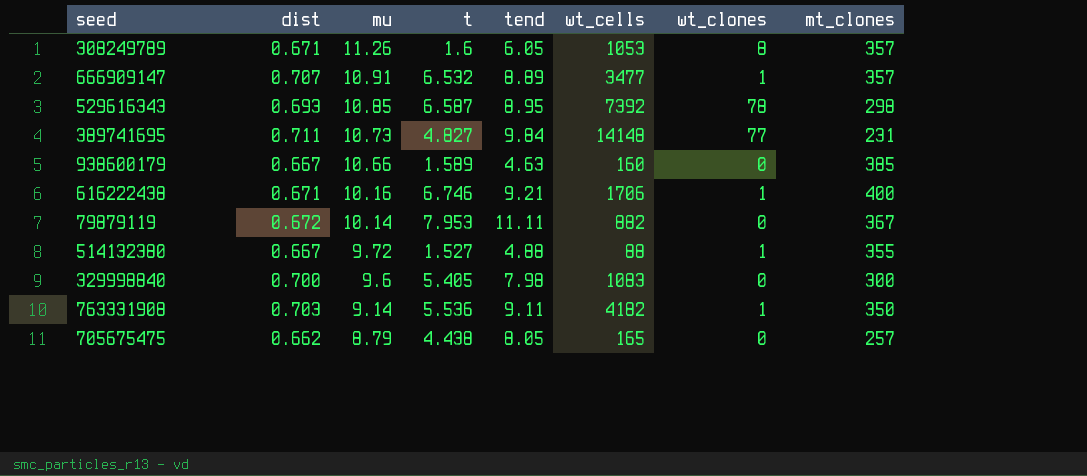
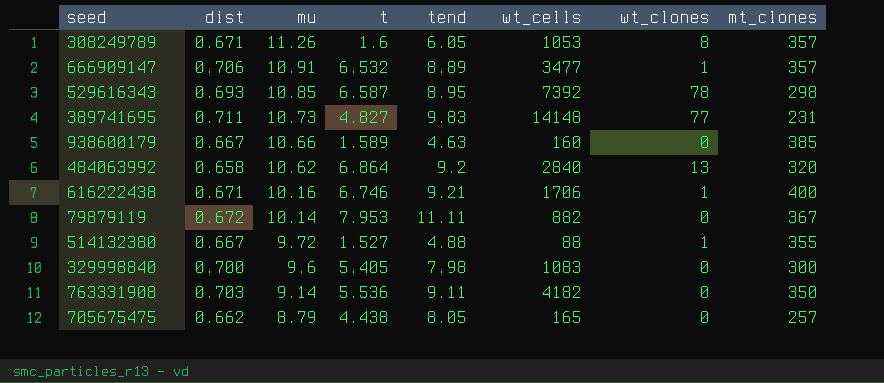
666909147 | dist: 0.707 -> 0.706
389741695 | tend: 9.84 -> 9.83
row 484063992: none -> 0.658 | 10.62 | 6.864 | 9.2 | 2840 | 13 | 320
763331908 | wt_clones: 1 -> 0

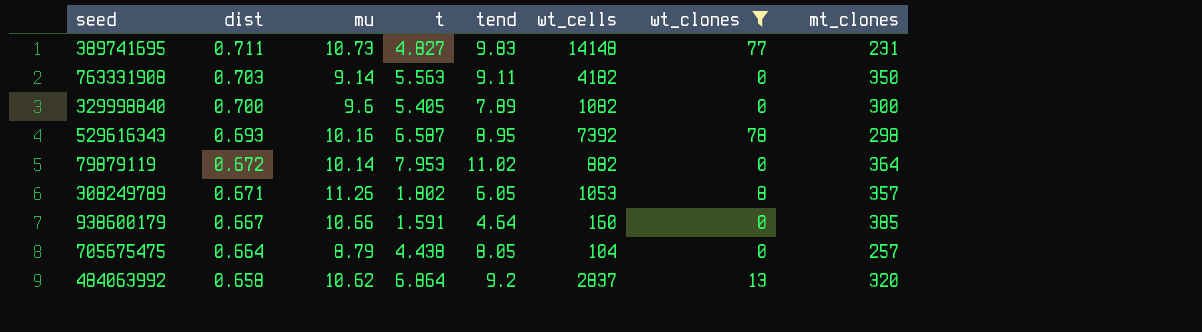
filter: none -> wt_clones != 1
row order: mu descending -> dist descending
763331908 | t: 5.536 -> 5.563
329998840 | tend: 7.98 -> 7.89
329998840 | wt_cells: 1083 -> 1082
529616343 | mu: 10.85 -> 10.16
79879119 | tend: 11.11 -> 11.02
79879119 | mt_clones: 367 -> 364
308249789 | t: 1.6 -> 1.802
938600179 | t: 1.589 -> 1.591
938600179 | tend: 4.63 -> 4.64
705675475 | dist: 0.662 -> 0.664
705675475 | wt_cells: 165 -> 104
484063992 | wt_cells: 2840 -> 2837

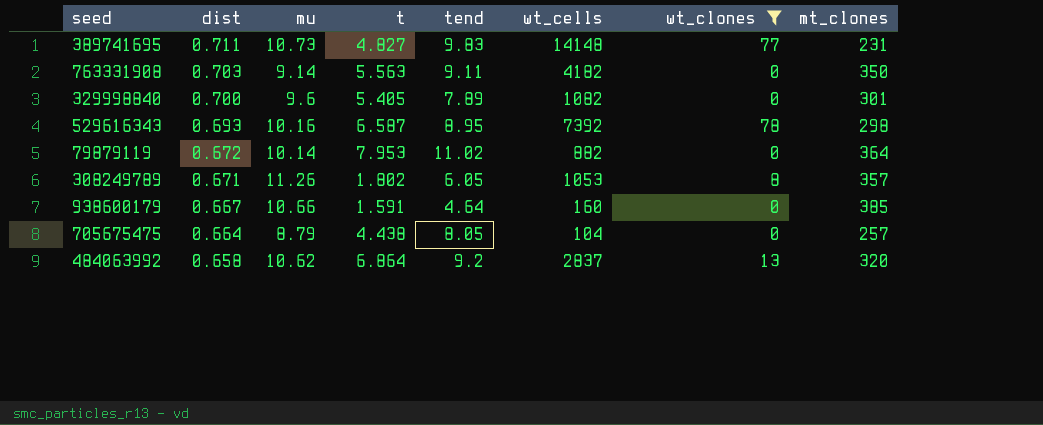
329998840 | mt_clones: 300 -> 301

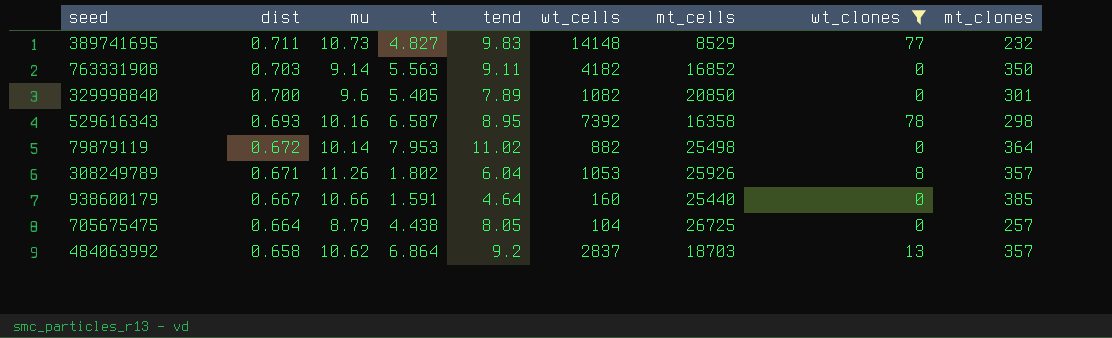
column mt_cells | position: none -> 7
389741695 | mt_clones: 231 -> 232
308249789 | tend: 6.05 -> 6.04
484063992 | mt_clones: 320 -> 357

